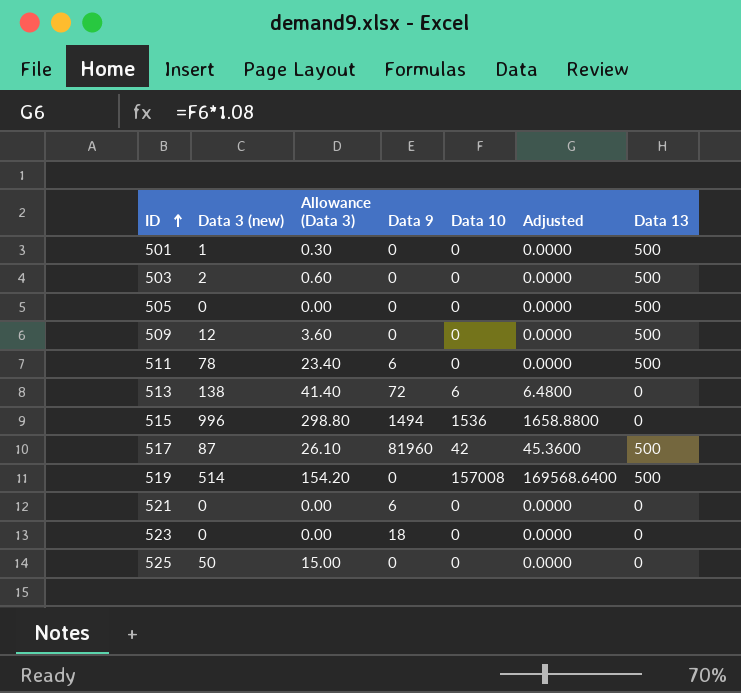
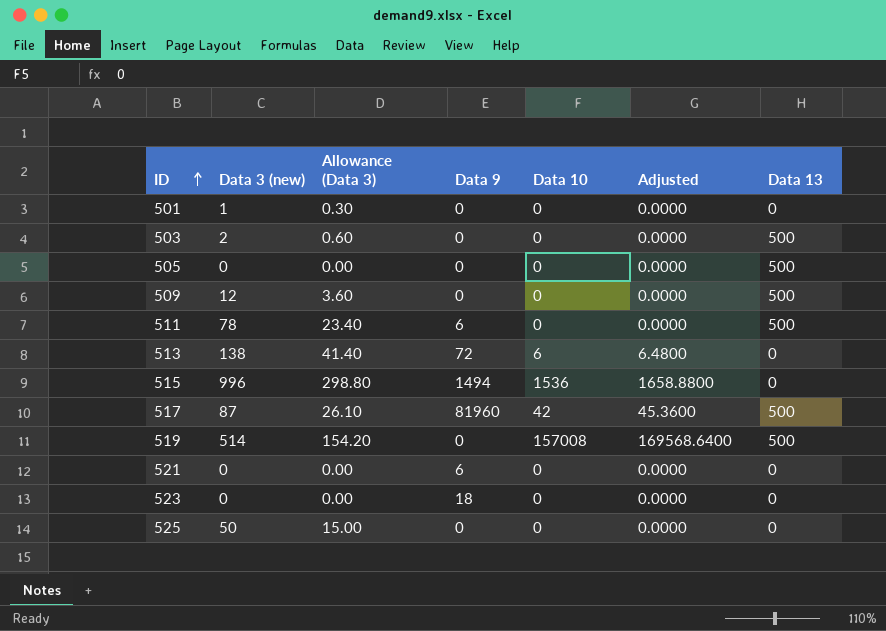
501 | Data 13: 500 -> 0

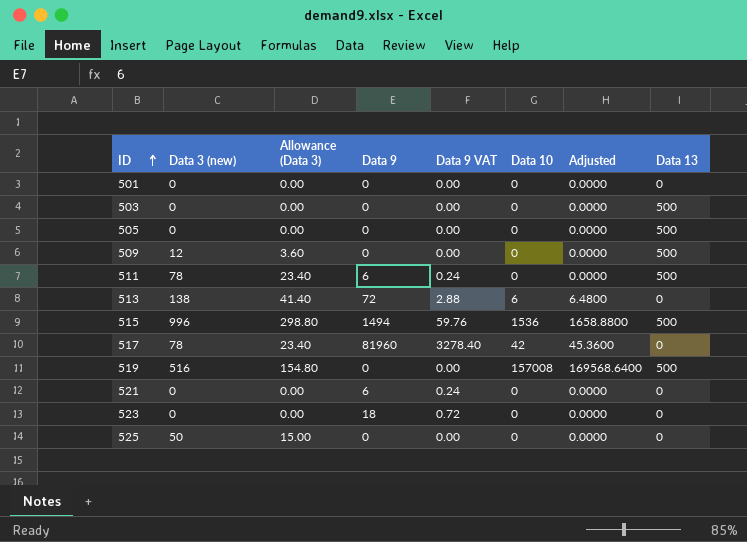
column Data 9 VAT | formula: none -> [Data 9] * 0.04
501 | Data 3 (new): 1 -> 0
501 | Allowance (Data 3): 0.30 -> 0.00
503 | Data 3 (new): 2 -> 0
503 | Allowance (Data 3): 0.60 -> 0.00
515 | Data 13: 0 -> 500
517 | Data 3 (new): 87 -> 78
517 | Allowance (Data 3): 26.10 -> 23.40
517 | Data 13: 500 -> 0
519 | Data 3 (new): 514 -> 516
519 | Allowance (Data 3): 154.20 -> 154.80

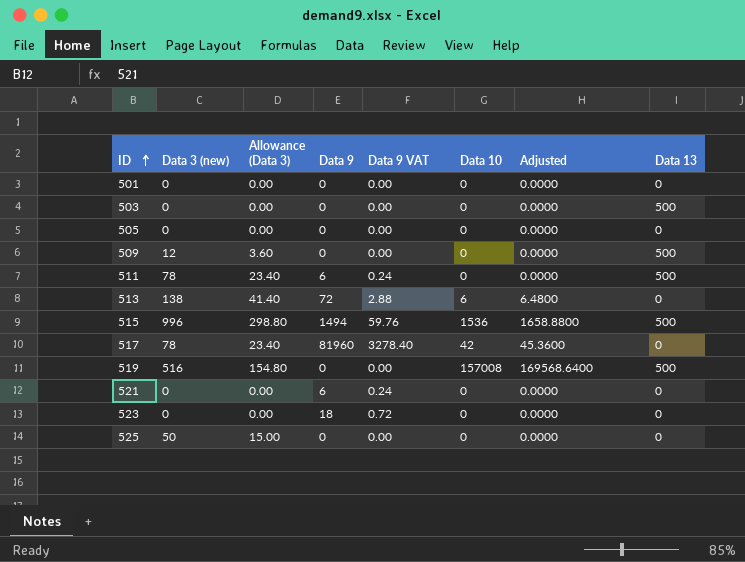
505 | Data 13: 500 -> 0

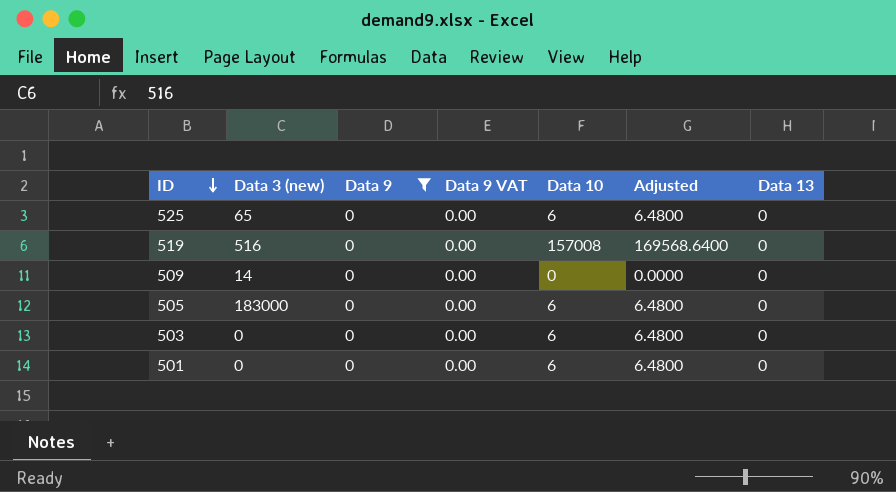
filter: none -> Data 9 = 0
row order: ID ascending -> ID descending
column Allowance (Data 3) | formula: [Data 3 (new)] * 0.3 -> none
525 | Data 3 (new): 50 -> 65
525 | Data 10: 0 -> 6
525 | Adjusted: 0.0000 -> 6.4800
519 | Data 13: 500 -> 0
509 | Data 3 (new): 12 -> 14
509 | Data 13: 500 -> 0
505 | Data 3 (new): 0 -> 183000
505 | Data 10: 0 -> 6
505 | Adjusted: 0.0000 -> 6.4800
503 | Data 10: 0 -> 6
503 | Adjusted: 0.0000 -> 6.4800
503 | Data 13: 500 -> 0
501 | Data 10: 0 -> 6
501 | Adjusted: 0.0000 -> 6.4800

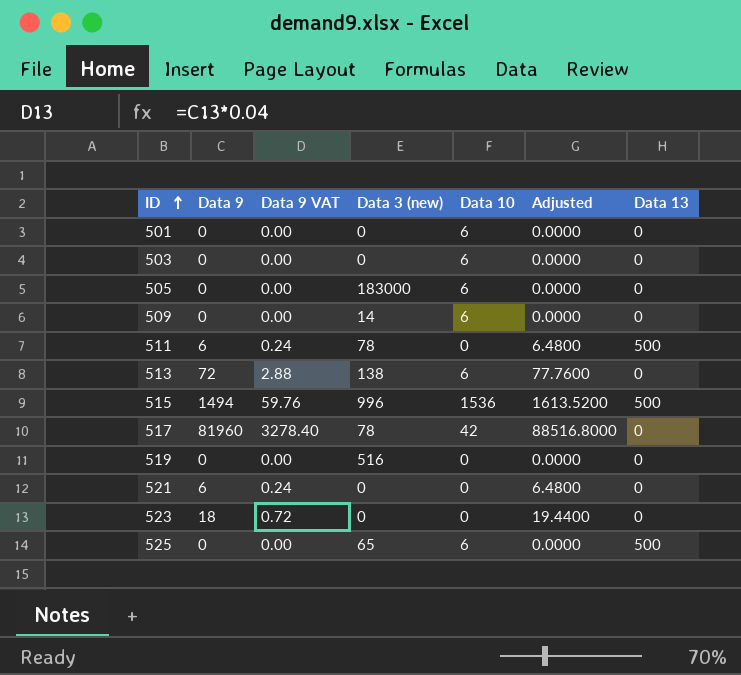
filter: Data 9 = 0 -> none
row order: ID descending -> ID ascending
column Data 3 (new) | position: 2 -> 4
column Adjusted | formula: [Data 10] * 1.08 -> [Data 9] * 1.08
509 | Data 10: 0 -> 6
519 | Data 10: 157008 -> 0
525 | Data 13: 0 -> 500

